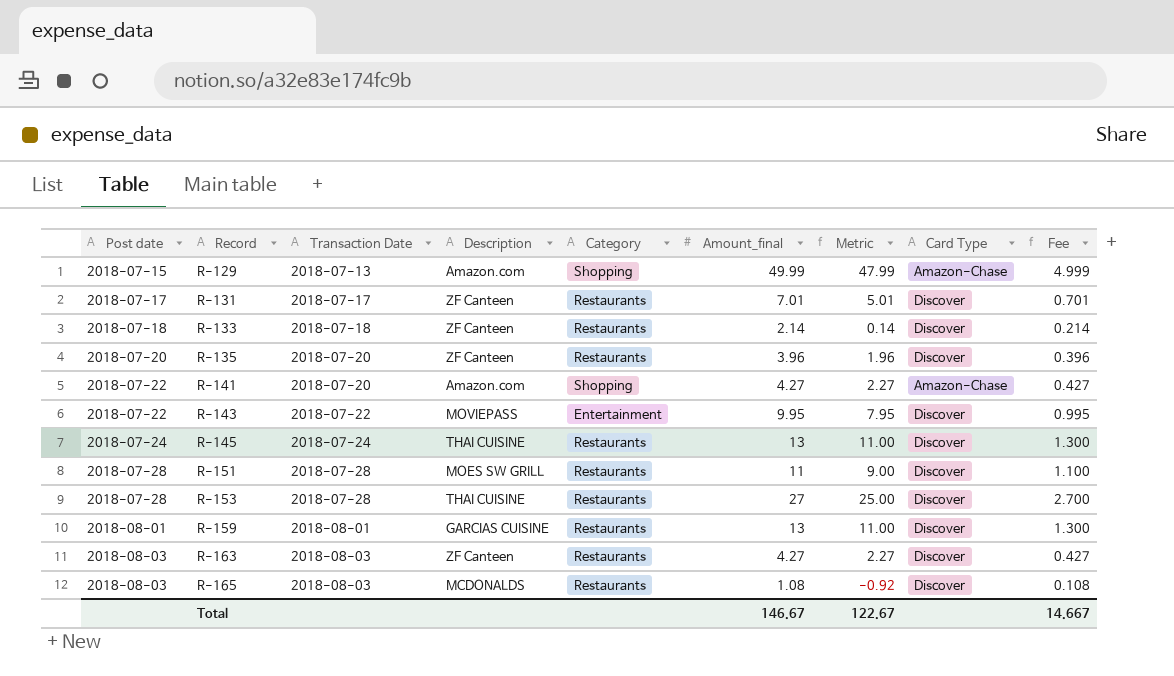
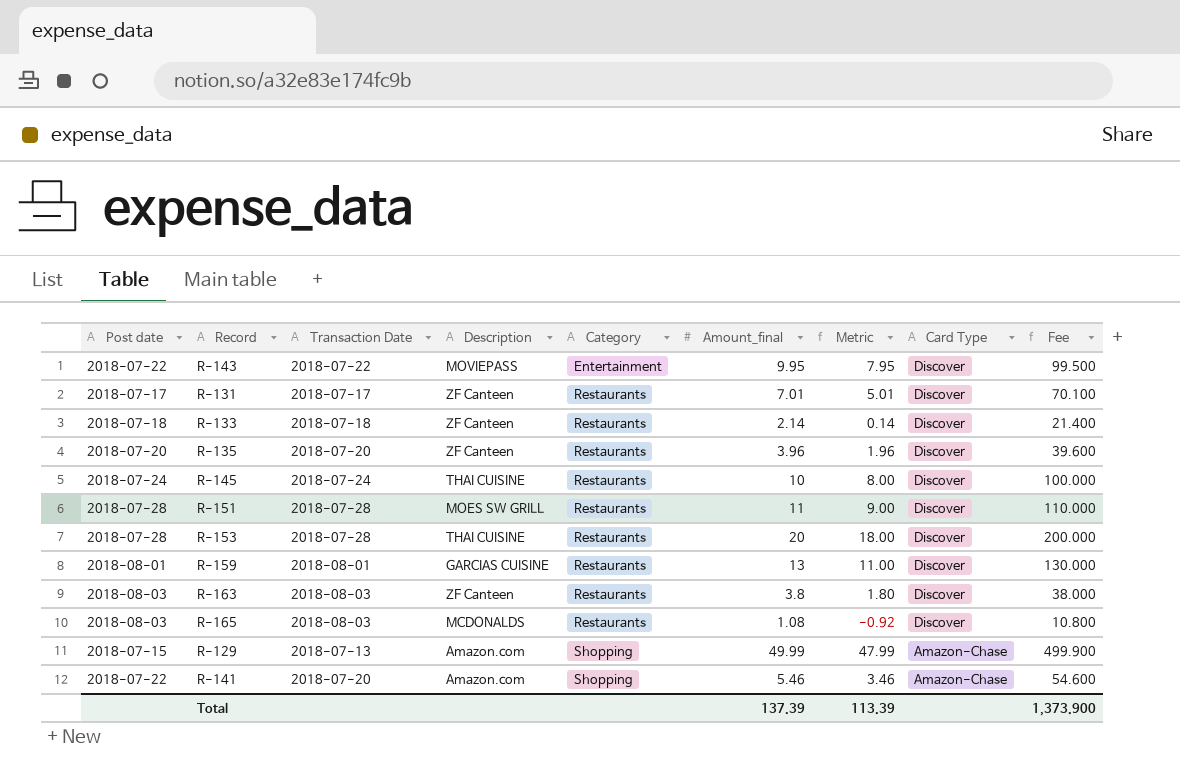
row order: Post date ascending -> Category ascending
column Fee | formula: [Amount_final] * 0.1 -> [Amount_final] * 10
R-145 | Amount_final: 13 -> 10
R-145 | Metric: 11.00 -> 8.00
R-153 | Amount_final: 27 -> 20
R-153 | Metric: 25.00 -> 18.00
R-163 | Amount_final: 4.27 -> 3.8
R-163 | Metric: 2.27 -> 1.80
R-141 | Amount_final: 4.27 -> 5.46
R-141 | Metric: 2.27 -> 3.46
Total | Amount_final: 146.67 -> 137.39
Total | Metric: 122.67 -> 113.39
Total | Fee: 14.667 -> 1,373.900

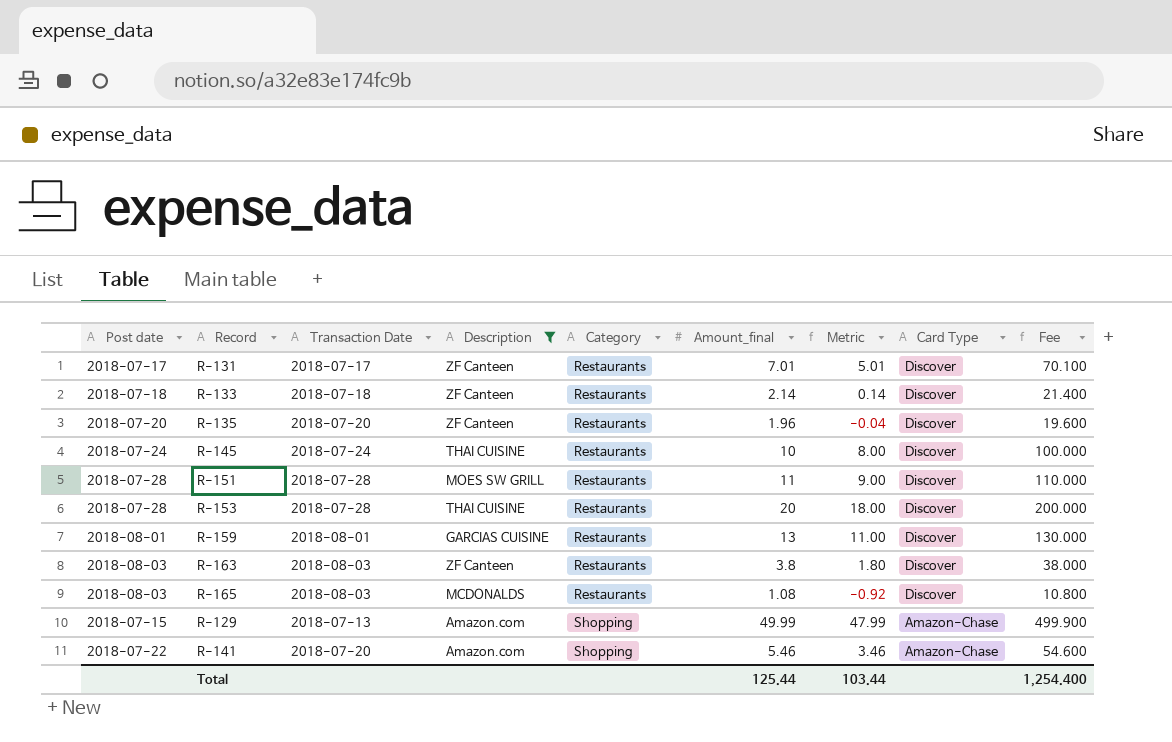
filter: none -> Description != MOVIEPASS
R-135 | Amount_final: 3.96 -> 1.96
R-135 | Metric: 1.96 -> -0.04
R-135 | Fee: 39.600 -> 19.600
Total | Amount_final: 137.39 -> 125.44
Total | Metric: 113.39 -> 103.44
Total | Fee: 1,373.900 -> 1,254.400

